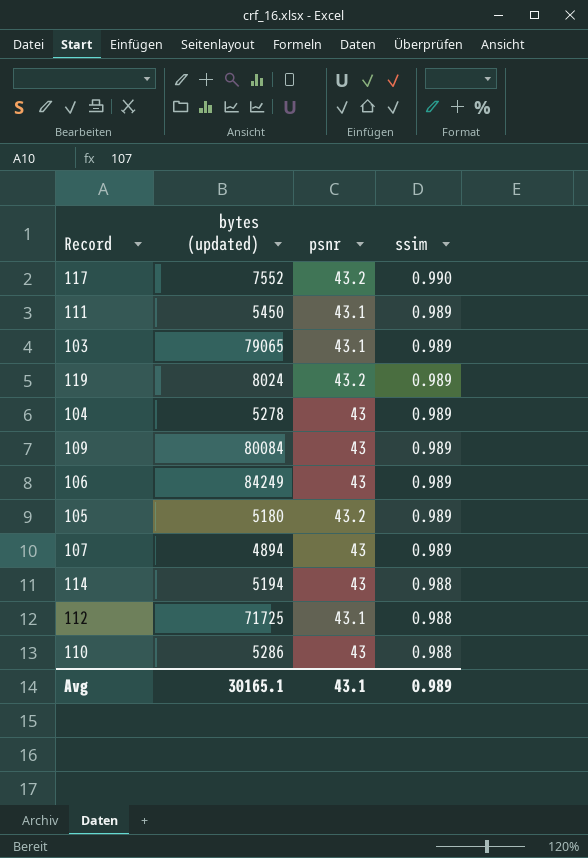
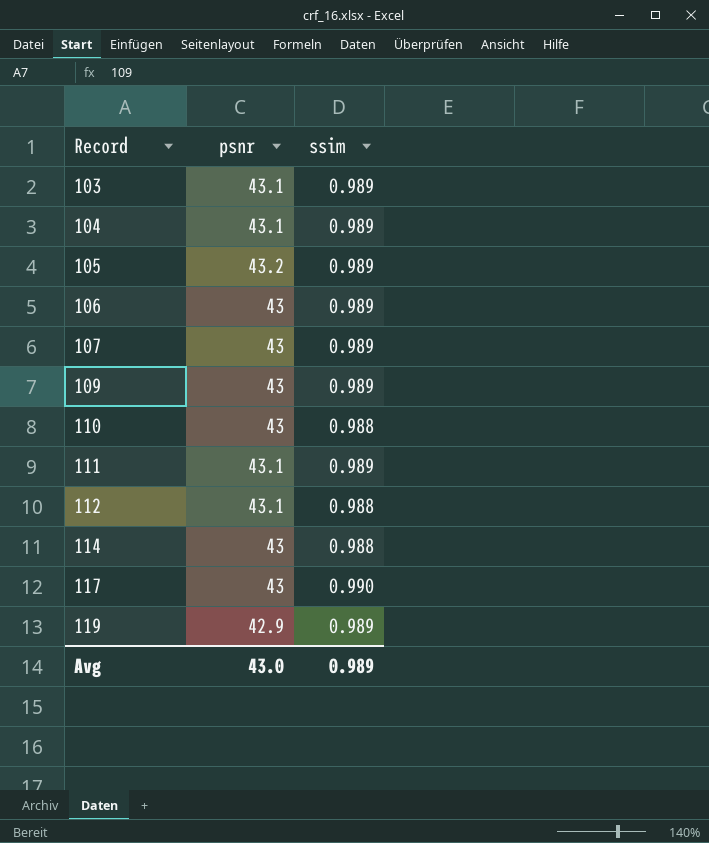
row order: ssim descending -> Record ascending
column bytes (updated) | position: 2 -> none
104 | psnr: 43 -> 43.1
117 | psnr: 43.2 -> 43
119 | psnr: 43.2 -> 42.9
Avg | psnr: 43.1 -> 43.0

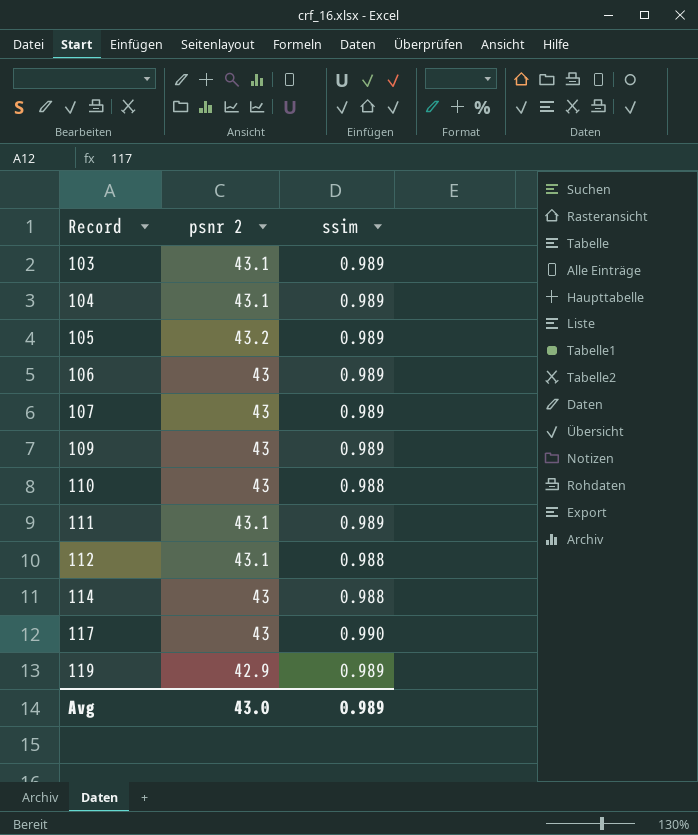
column name: psnr -> psnr 2

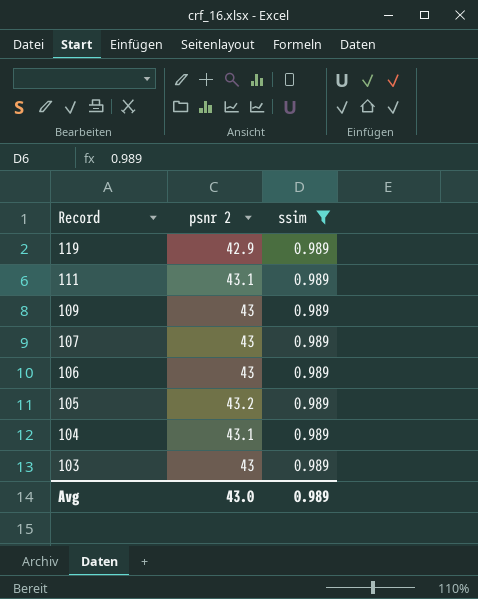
filter: none -> ssim = 0.989
row order: Record ascending -> Record descending
103 | psnr 2: 43.1 -> 43

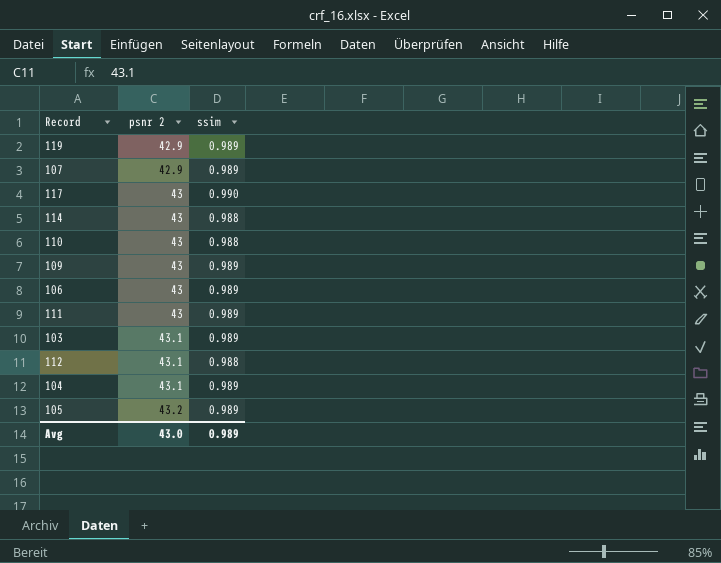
filter: ssim = 0.989 -> none
row order: Record descending -> psnr 2 ascending
107 | psnr 2: 43 -> 42.9
111 | psnr 2: 43.1 -> 43
103 | psnr 2: 43 -> 43.1

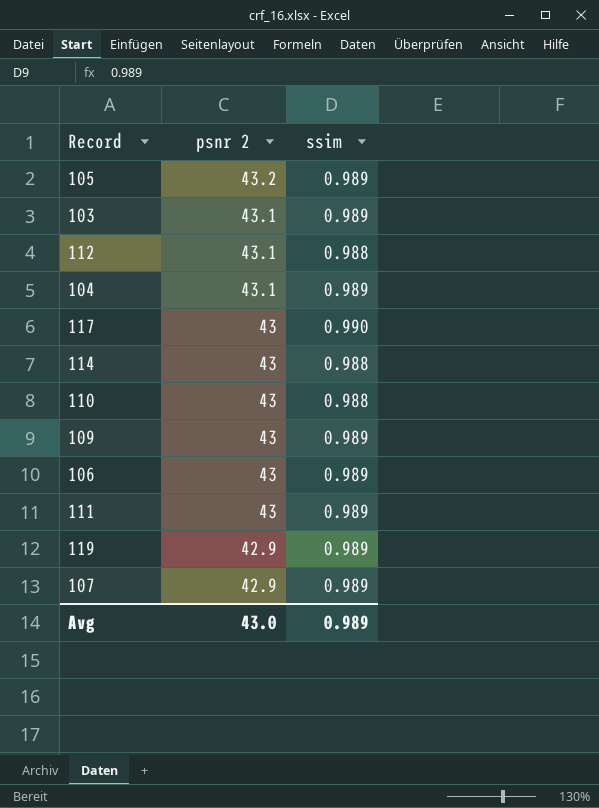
row order: psnr 2 ascending -> psnr 2 descending

